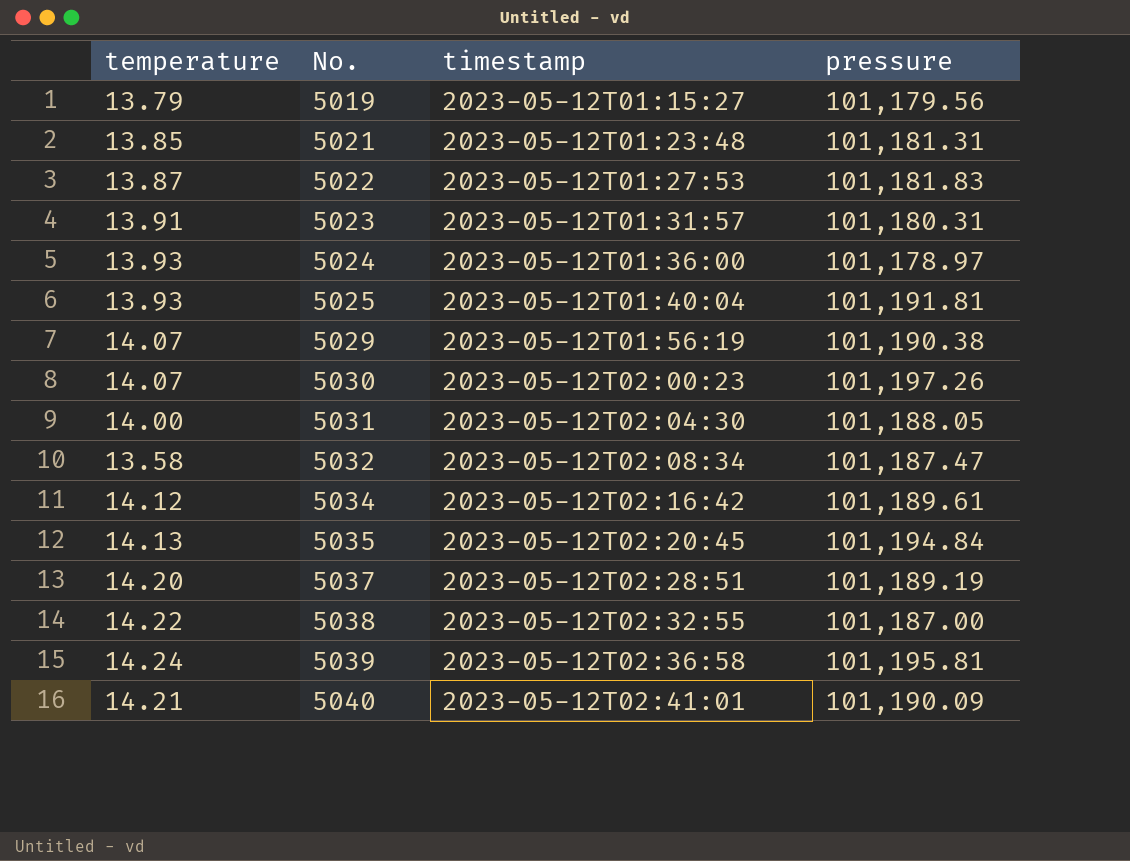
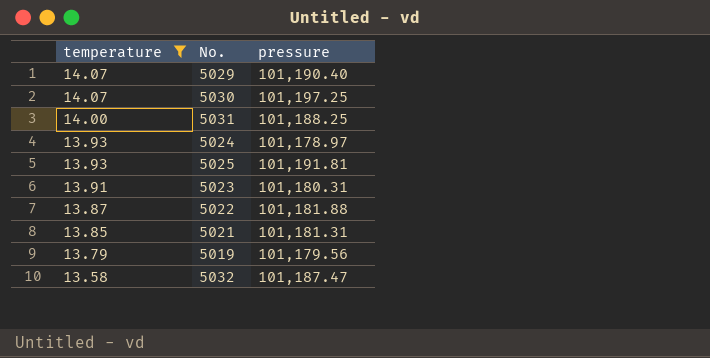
filter: none -> temperature <= 14.07
row order: No. ascending -> temperature descending
column timestamp | position: 3 -> none
5029 | pressure: 101,190.38 -> 101,190.40
5030 | pressure: 101,197.26 -> 101,197.25
5031 | pressure: 101,188.05 -> 101,188.25
5022 | pressure: 101,181.83 -> 101,181.88

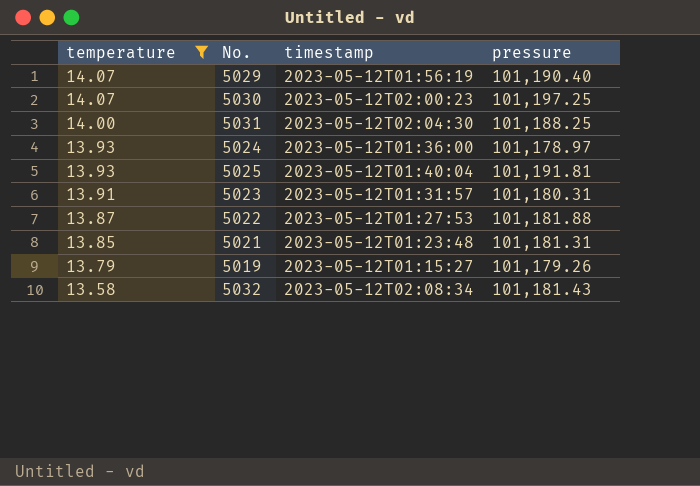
column timestamp | position: none -> 3
5019 | pressure: 101,179.56 -> 101,179.26
5032 | pressure: 101,187.47 -> 101,181.43

